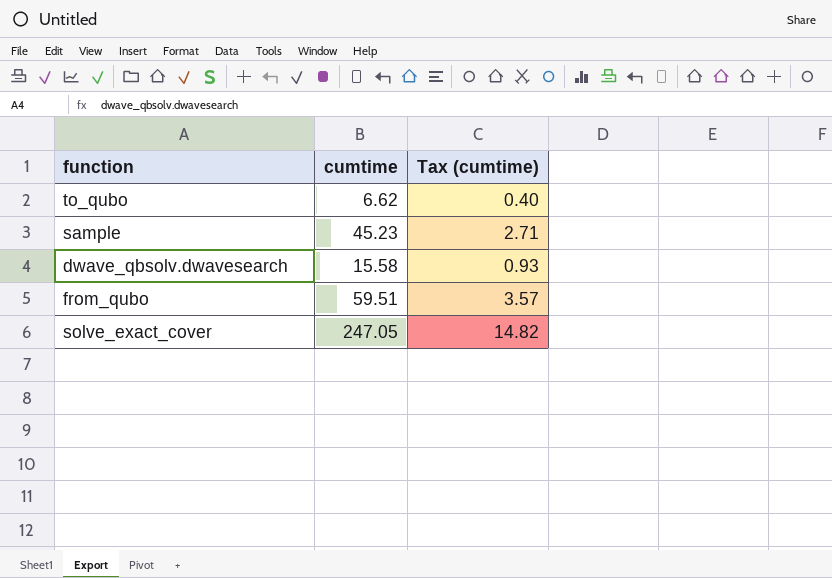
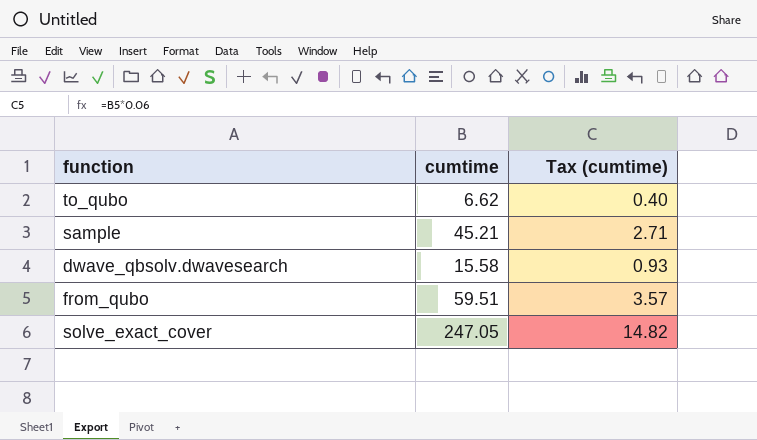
sample | cumtime: 45.23 -> 45.21

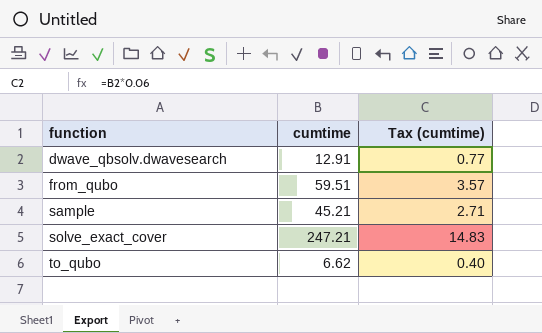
row order: none -> function ascending
dwave_qbsolv.dwavesearch | cumtime: 15.58 -> 12.91
dwave_qbsolv.dwavesearch | Tax (cumtime): 0.93 -> 0.77
solve_exact_cover | cumtime: 247.05 -> 247.21
solve_exact_cover | Tax (cumtime): 14.82 -> 14.83

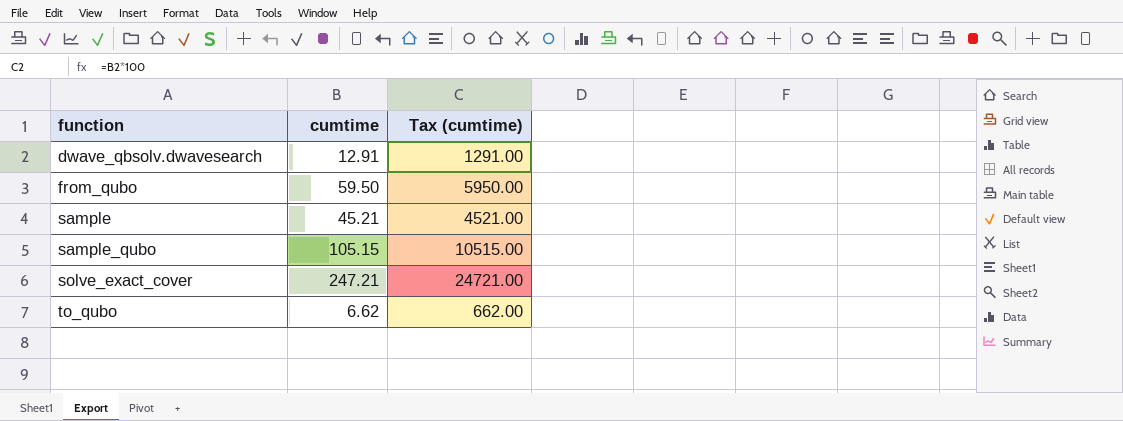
column Tax (cumtime) | formula: [cumtime] * 0.06 -> [cumtime] * 100
from_qubo | cumtime: 59.51 -> 59.50
row sample_qubo: none -> 105.15 | 10515.00

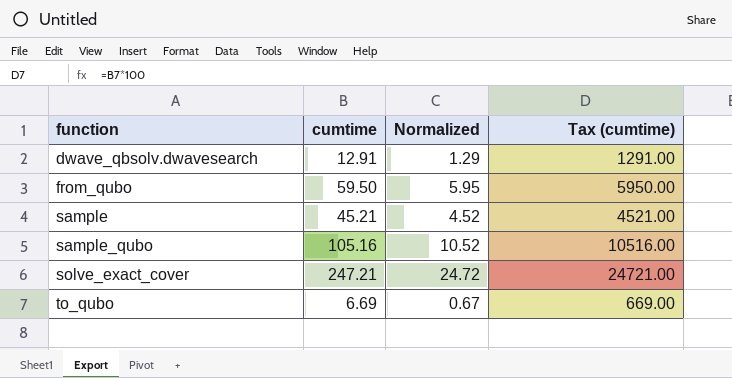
column Normalized | formula: none -> [cumtime] * 0.1
sample_qubo | cumtime: 105.15 -> 105.16
sample_qubo | Tax (cumtime): 10515.00 -> 10516.00
to_qubo | cumtime: 6.62 -> 6.69
to_qubo | Tax (cumtime): 662.00 -> 669.00

